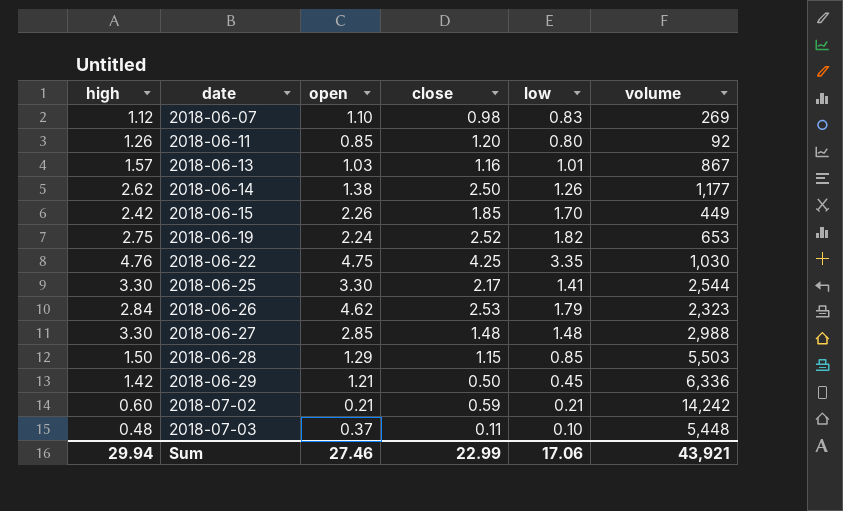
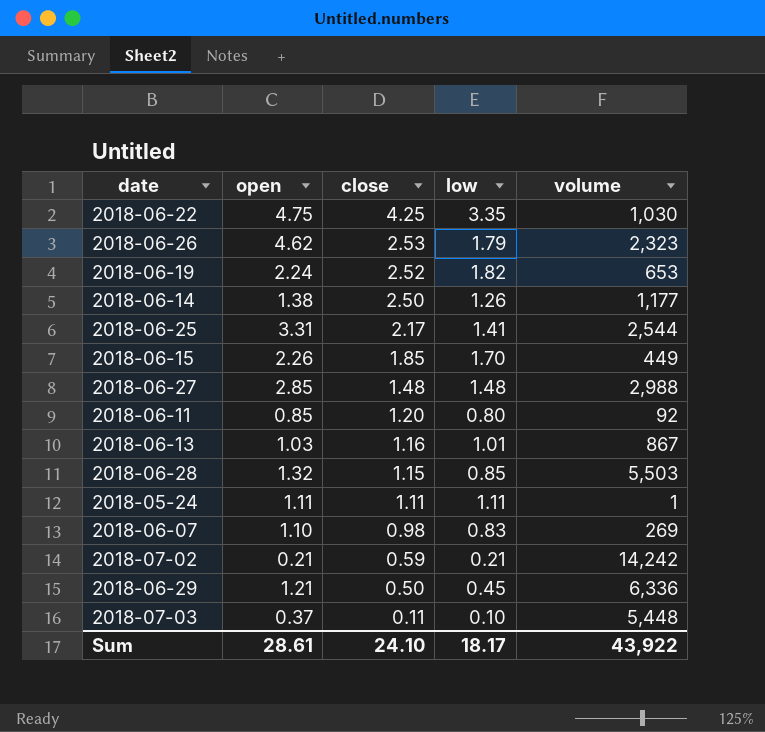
row order: date ascending -> close descending
column high | position: 1 -> none
2018-06-25 | open: 3.30 -> 3.31
2018-06-28 | open: 1.29 -> 1.32
row 2018-05-24: none -> 1.11 | 1.11 | 1.11 | 1
Sum | open: 27.46 -> 28.61
Sum | close: 22.99 -> 24.10
Sum | low: 17.06 -> 18.17
Sum | volume: 43,921 -> 43,922

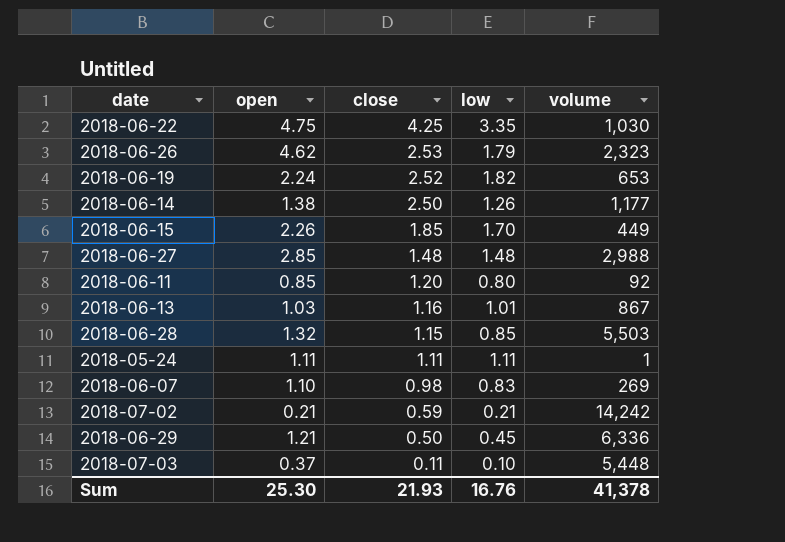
row 2018-06-25: 3.31 | 2.17 | 1.41 | 2,544 -> none
Sum | open: 28.61 -> 25.30
Sum | close: 24.10 -> 21.93
Sum | low: 18.17 -> 16.76
Sum | volume: 43,922 -> 41,378

